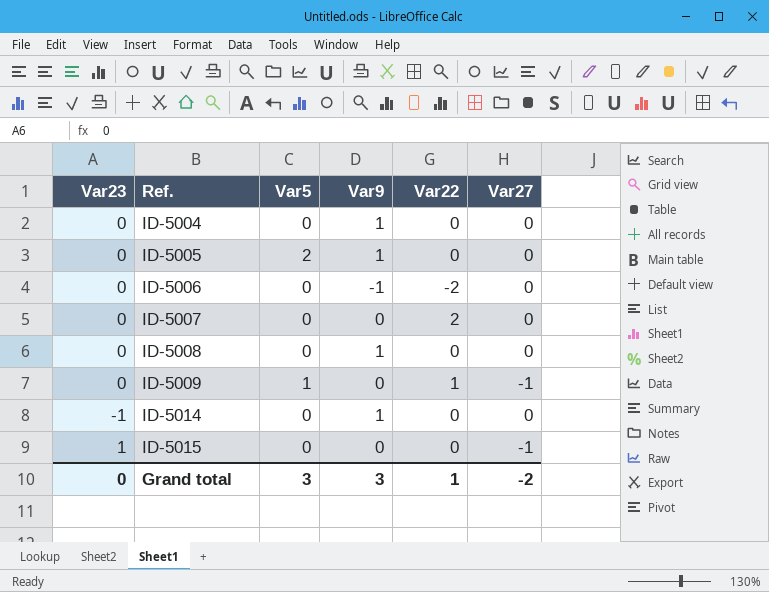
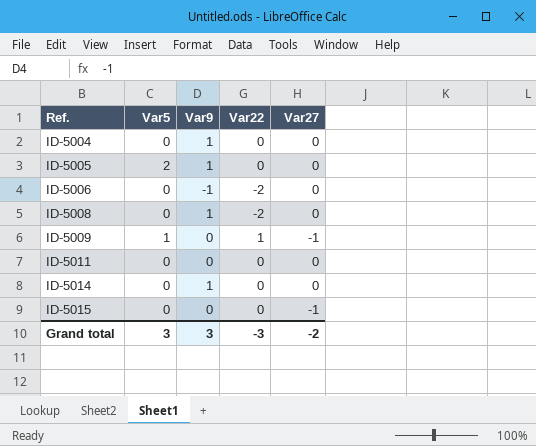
column Var23 | position: 1 -> none
row ID-5007: 0 | 0 | 0 | 2 | 0 -> none
ID-5008 | Var22: 0 -> -2
row ID-5011: none -> 0 | 0 | 0 | 0
Grand total | Var22: 1 -> -3

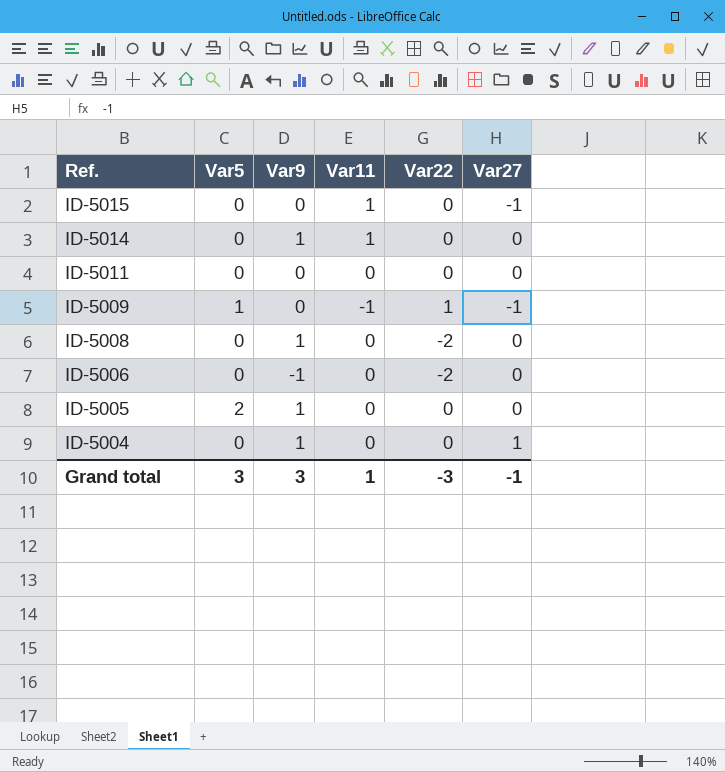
row order: Ref. ascending -> Ref. descending
column Var11 | position: none -> 4
ID-5004 | Var27: 0 -> 1
Grand total | Var27: -2 -> -1

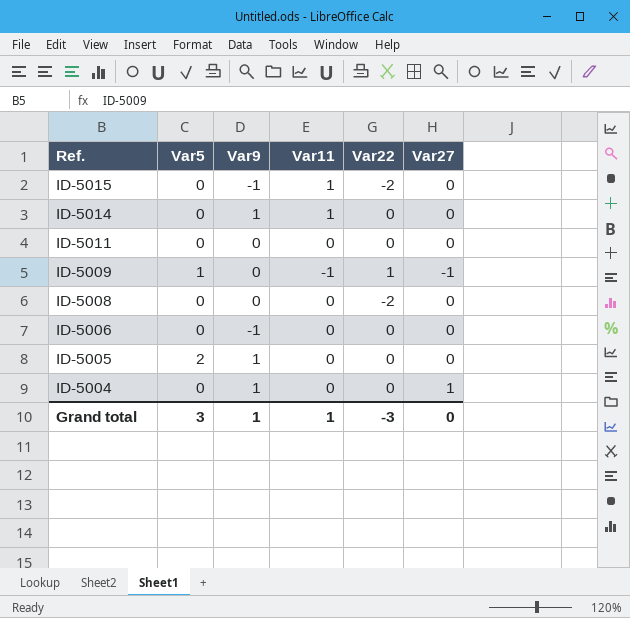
ID-5015 | Var9: 0 -> -1
ID-5015 | Var22: 0 -> -2
ID-5015 | Var27: -1 -> 0
ID-5008 | Var9: 1 -> 0
ID-5006 | Var22: -2 -> 0
Grand total | Var9: 3 -> 1
Grand total | Var27: -1 -> 0

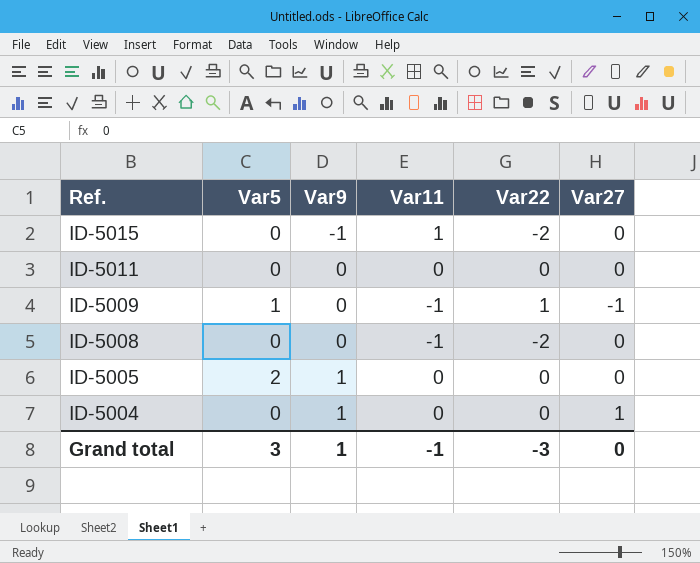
row ID-5014: 0 | 1 | 1 | 0 | 0 -> none
row ID-5006: 0 | -1 | 0 | 0 | 0 -> none
ID-5008 | Var11: 0 -> -1
Grand total | Var11: 1 -> -1

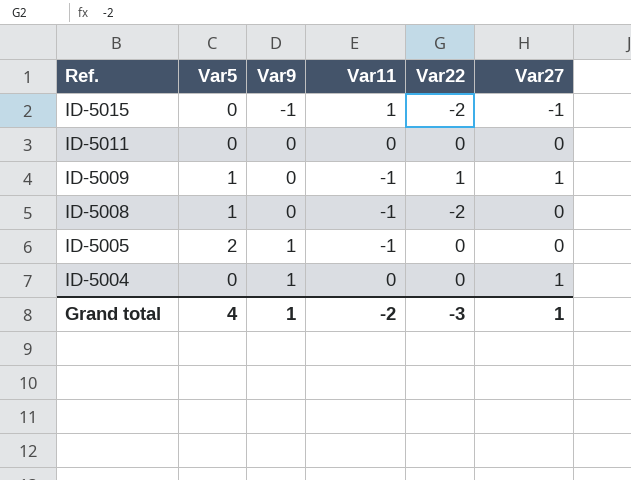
ID-5015 | Var27: 0 -> -1
ID-5009 | Var27: -1 -> 1
ID-5008 | Var5: 0 -> 1
ID-5005 | Var11: 0 -> -1
Grand total | Var5: 3 -> 4
Grand total | Var11: -1 -> -2
Grand total | Var27: 0 -> 1

